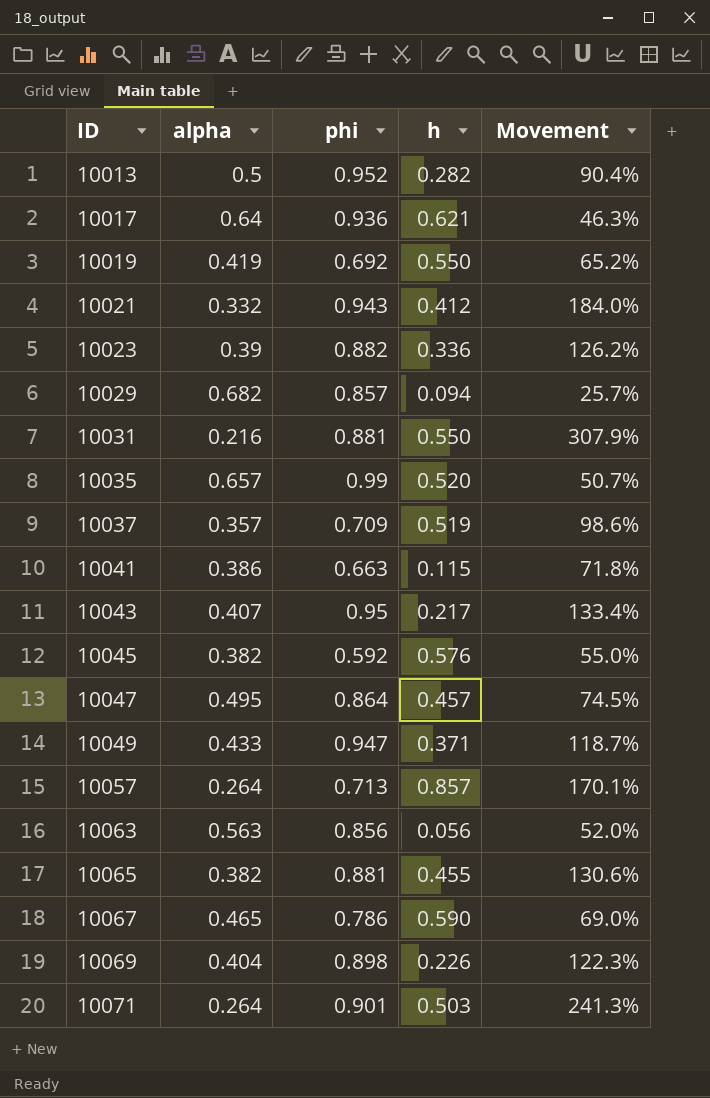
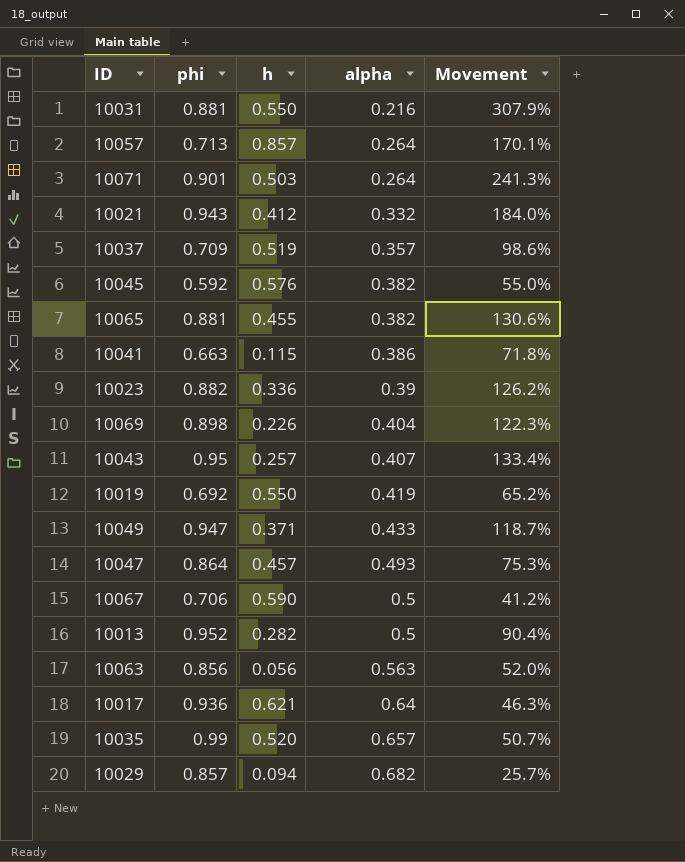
row order: ID ascending -> alpha ascending
column alpha | position: 2 -> 4
10043 | h: 0.217 -> 0.257
10047 | alpha: 0.495 -> 0.493
10047 | Movement: 74.5% -> 75.3%
10067 | phi: 0.786 -> 0.706
10067 | alpha: 0.465 -> 0.5
10067 | Movement: 69.0% -> 41.2%

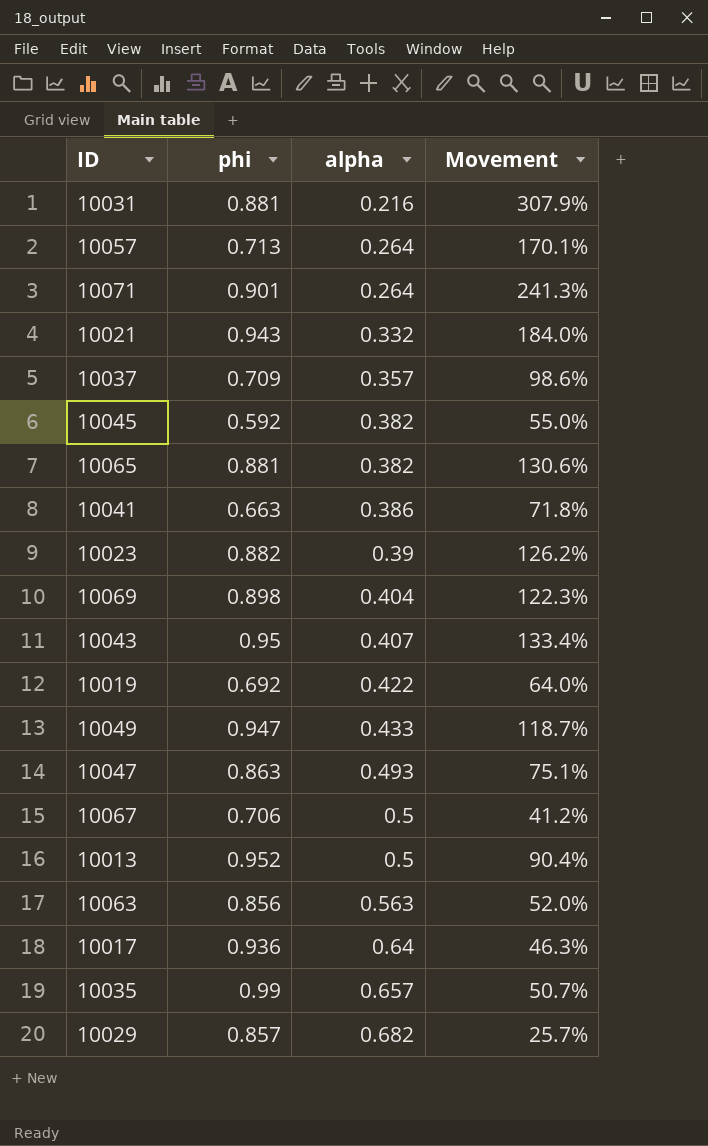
column h | position: 3 -> none
10019 | alpha: 0.419 -> 0.422
10019 | Movement: 65.2% -> 64.0%
10047 | phi: 0.864 -> 0.863
10047 | Movement: 75.3% -> 75.1%

